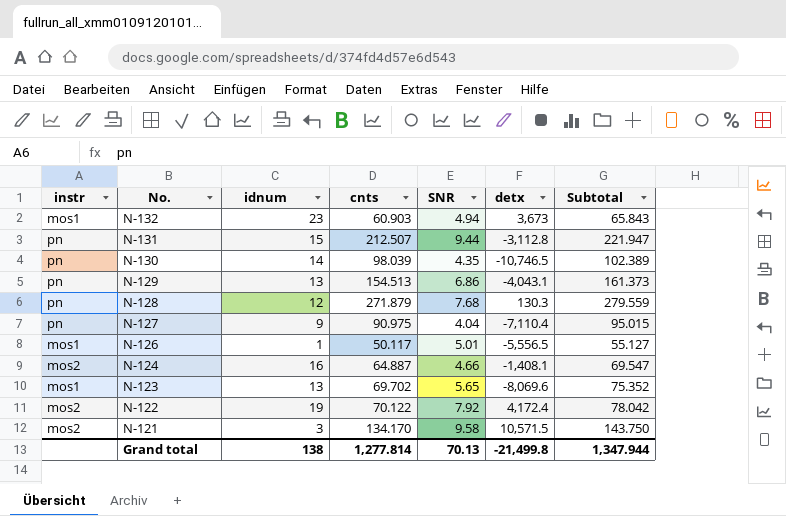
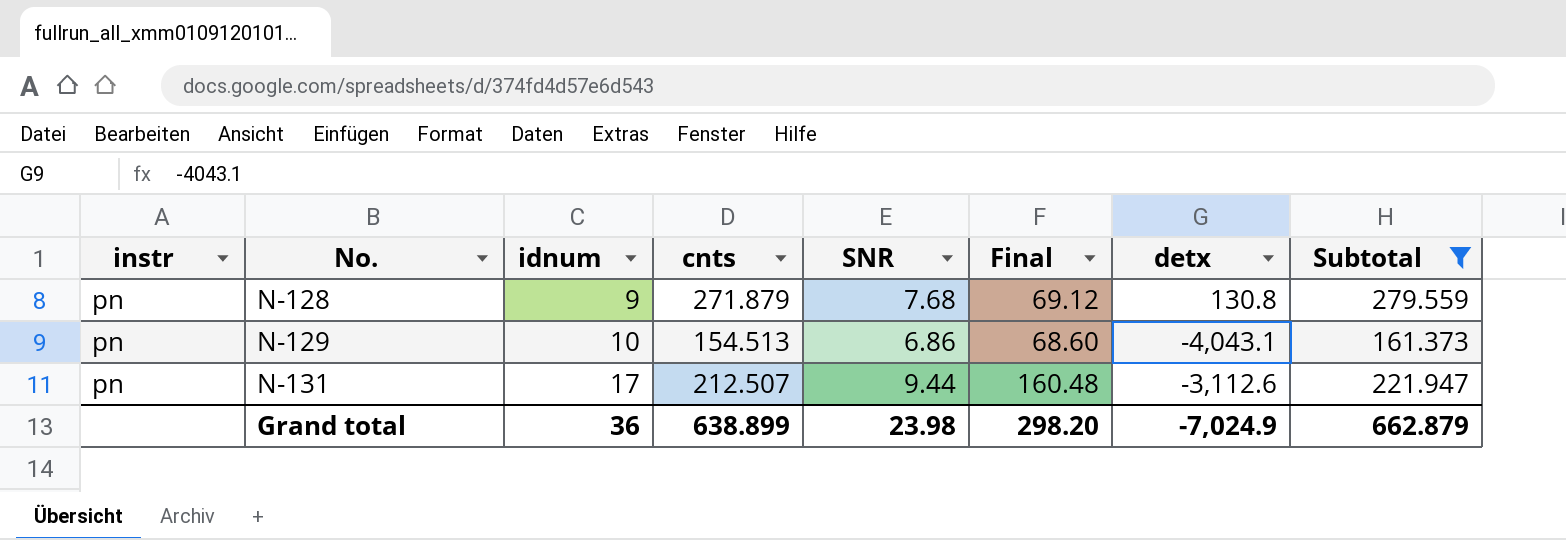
filter: none -> Subtotal >= 161.373
row order: No. descending -> No. ascending
column Final | formula: none -> [idnum] * [SNR]
N-128 | idnum: 12 -> 9
N-128 | detx: 130.3 -> 130.8
N-129 | idnum: 13 -> 10
N-131 | idnum: 15 -> 17
N-131 | detx: -3,112.8 -> -3,112.6
Grand total | idnum: 138 -> 36
Grand total | cnts: 1,277.814 -> 638.899
Grand total | SNR: 70.13 -> 23.98
Grand total | detx: -21,499.8 -> -7,024.9
Grand total | Subtotal: 1,347.944 -> 662.879

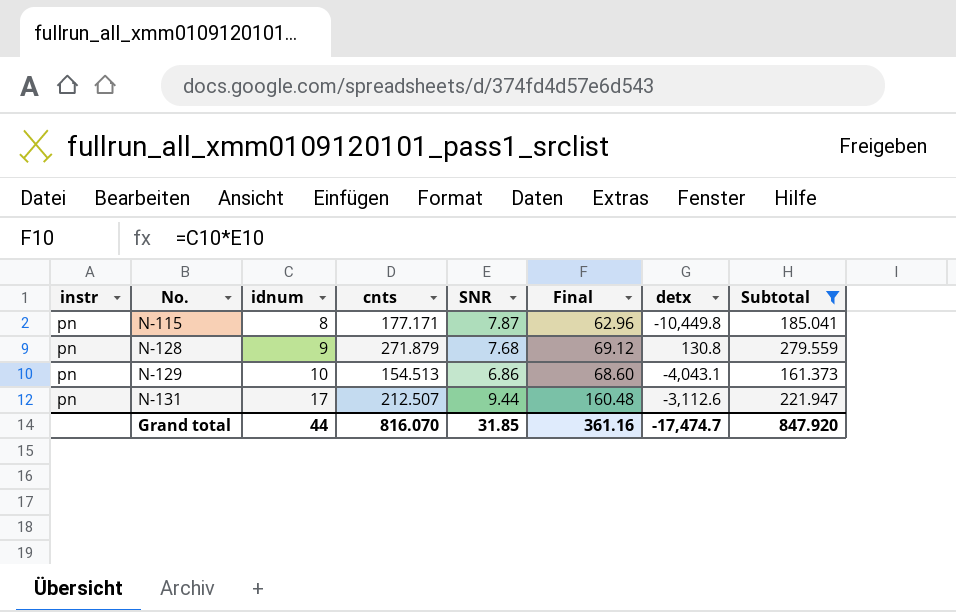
row N-115: none -> pn | 8 | 177.171 | 7.87 | 62.96 | -10,449.8 | 185.041
Grand total | idnum: 36 -> 44
Grand total | cnts: 638.899 -> 816.070
Grand total | SNR: 23.98 -> 31.85
Grand total | Final: 298.20 -> 361.16
Grand total | detx: -7,024.9 -> -17,474.7
Grand total | Subtotal: 662.879 -> 847.920

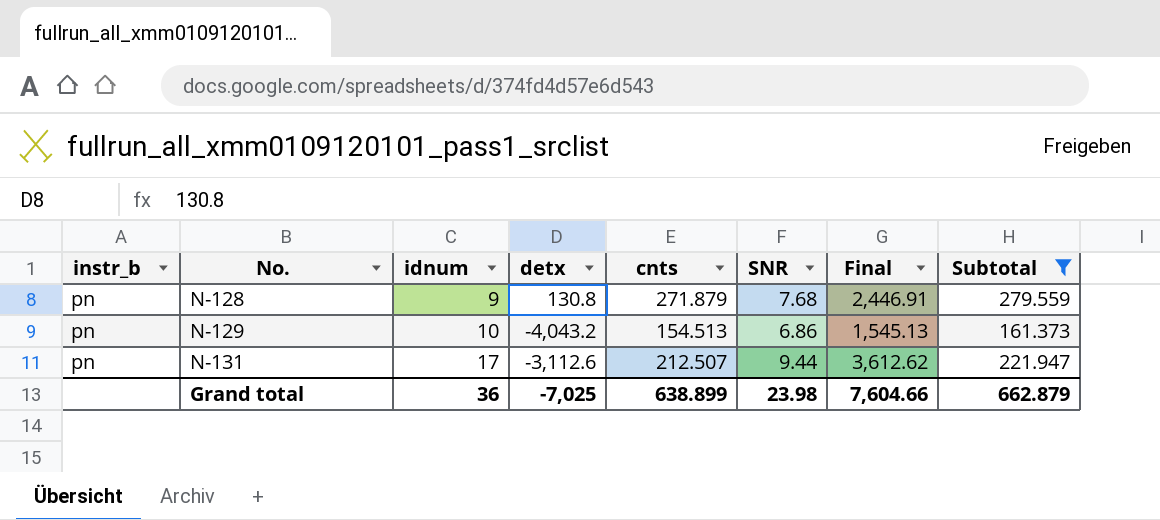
column name: instr -> instr_b
column detx | position: 7 -> 4
column Final | formula: [idnum] * [SNR] -> [idnum] * [cnts]
row N-115: pn | 8 | 177.171 | 7.87 | 62.96 | -10,449.8 | 185.041 -> none
N-129 | detx: -4,043.1 -> -4,043.2
Grand total | idnum: 44 -> 36
Grand total | detx: -17,474.7 -> -7,025
Grand total | cnts: 816.070 -> 638.899
Grand total | SNR: 31.85 -> 23.98
Grand total | Final: 361.16 -> 7,604.66
Grand total | Subtotal: 847.920 -> 662.879

